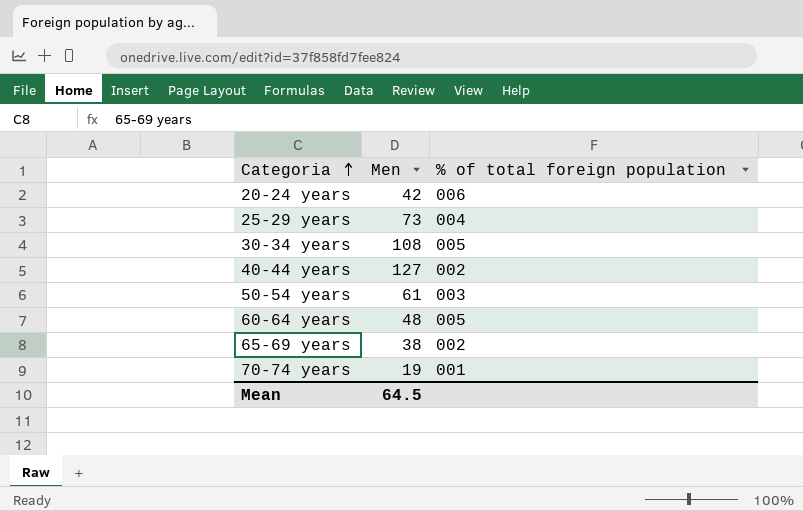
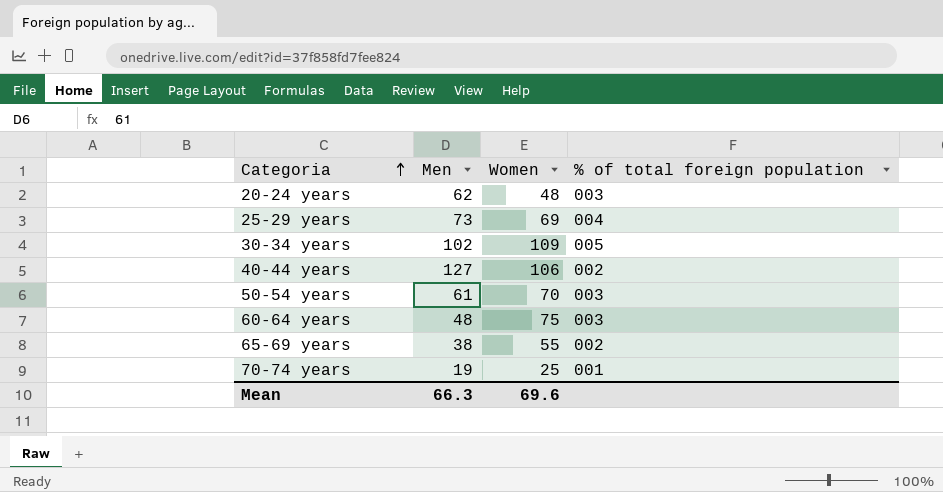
column Women | position: none -> 3
20-24 years | Men: 42 -> 62
20-24 years | % of total foreign population: 006 -> 003
30-34 years | Men: 108 -> 102
60-64 years | % of total foreign population: 005 -> 003
Mean | Men: 64.5 -> 66.3

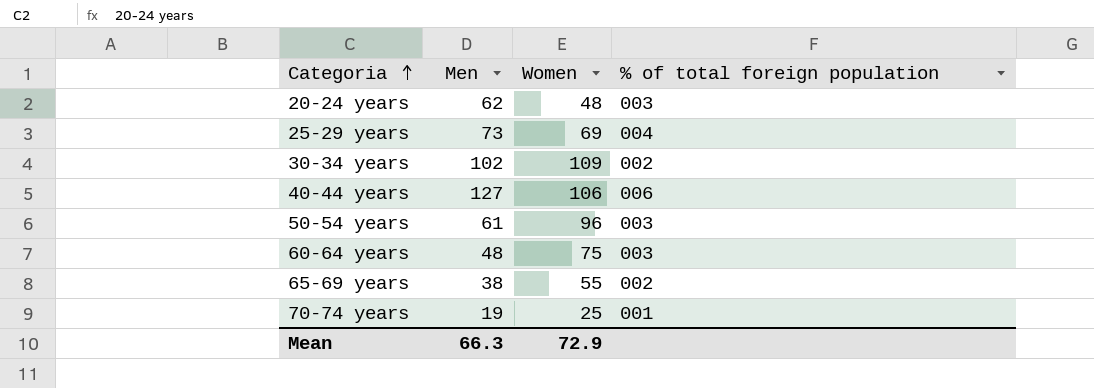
30-34 years | % of total foreign population: 005 -> 002
40-44 years | % of total foreign population: 002 -> 006
50-54 years | Women: 70 -> 96
Mean | Women: 69.6 -> 72.9

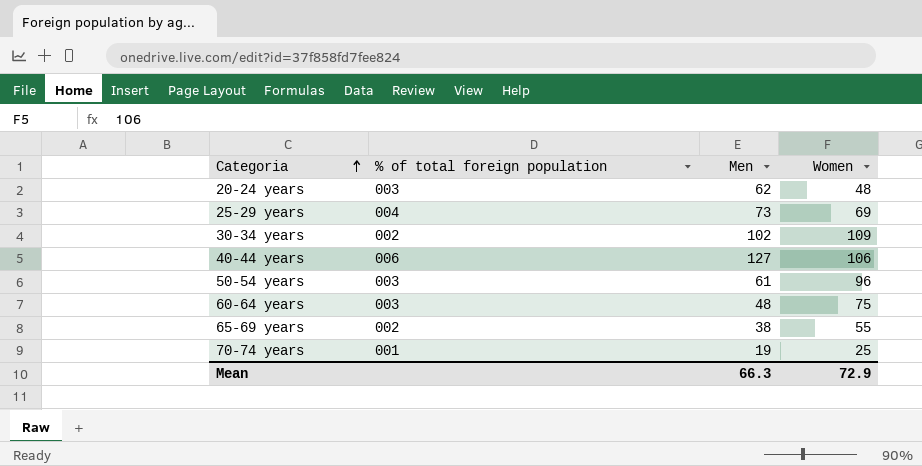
column % of total foreign population | position: 4 -> 2

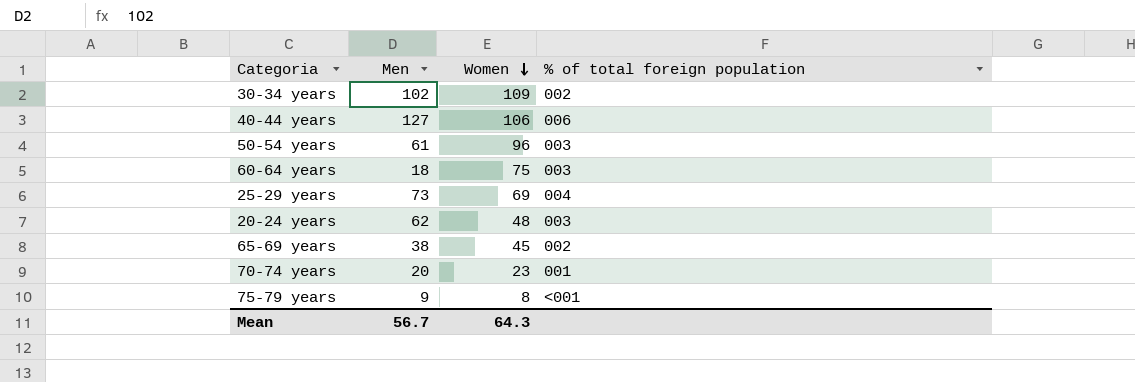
row order: Categoria ascending -> Women descending
column % of total foreign population | position: 2 -> 4
60-64 years | Men: 48 -> 18
65-69 years | Women: 55 -> 45
70-74 years | Men: 19 -> 20
70-74 years | Women: 25 -> 23
row 75-79 years: none -> 9 | 8 | <001
Mean | Men: 66.3 -> 56.7
Mean | Women: 72.9 -> 64.3

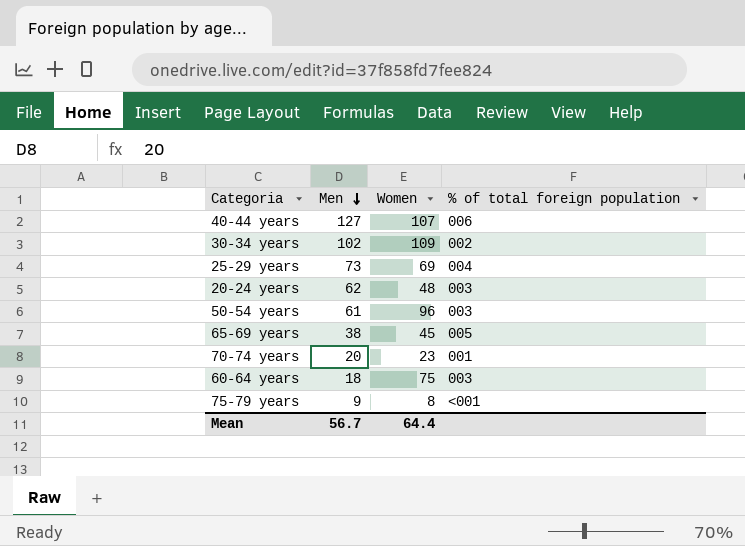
row order: Women descending -> Men descending
40-44 years | Women: 106 -> 107
65-69 years | % of total foreign population: 002 -> 005
Mean | Women: 64.3 -> 64.4

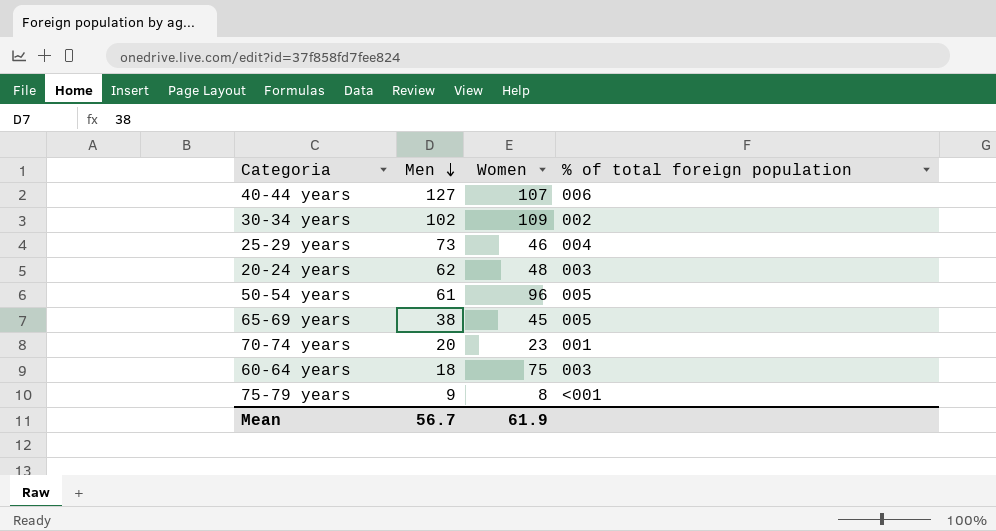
25-29 years | Women: 69 -> 46
50-54 years | % of total foreign population: 003 -> 005
Mean | Women: 64.4 -> 61.9

